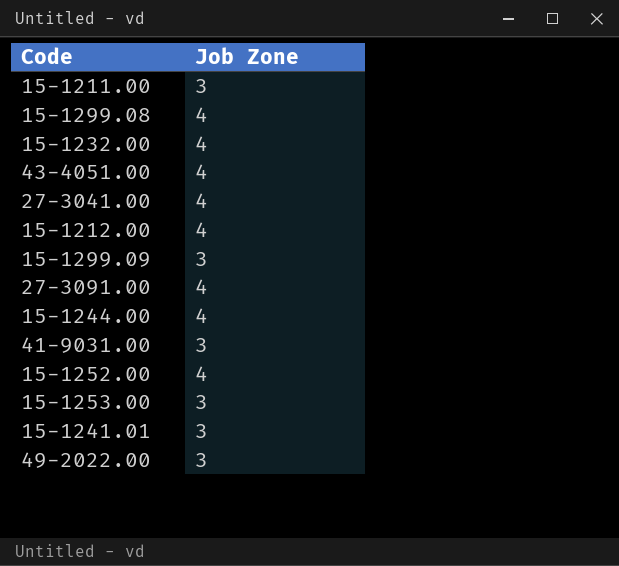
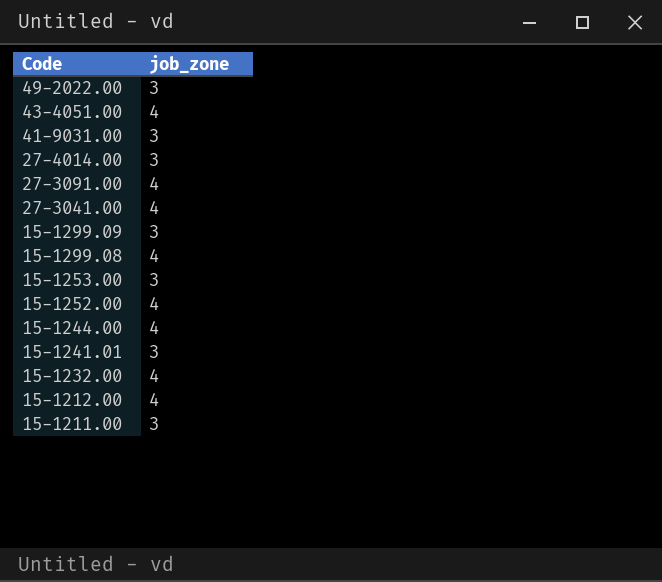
row order: none -> Code descending
column name: Job Zone -> job_zone
row 27-4014.00: none -> 3

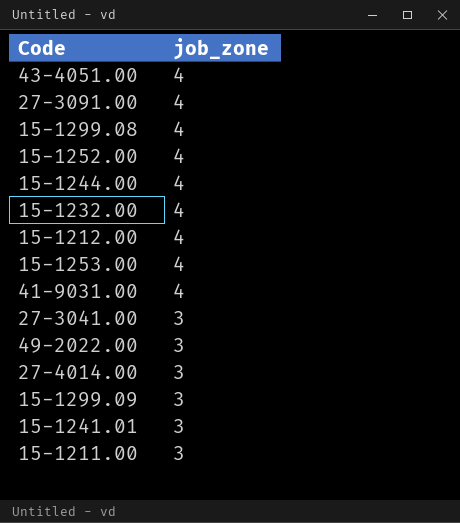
row order: Code descending -> job_zone descending
15-1253.00 | job_zone: 3 -> 4
41-9031.00 | job_zone: 3 -> 4
27-3041.00 | job_zone: 4 -> 3

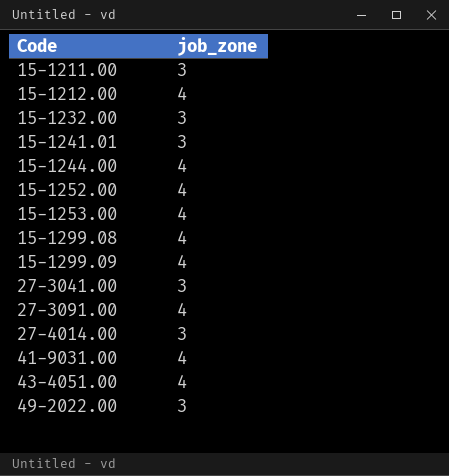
row order: job_zone descending -> Code ascending
15-1232.00 | job_zone: 4 -> 3
15-1299.09 | job_zone: 3 -> 4

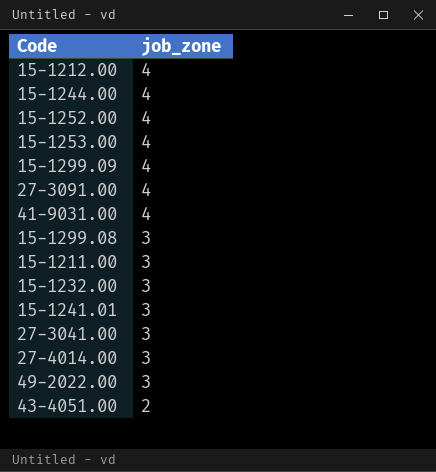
row order: Code ascending -> job_zone descending
15-1299.08 | job_zone: 4 -> 3
43-4051.00 | job_zone: 4 -> 2

